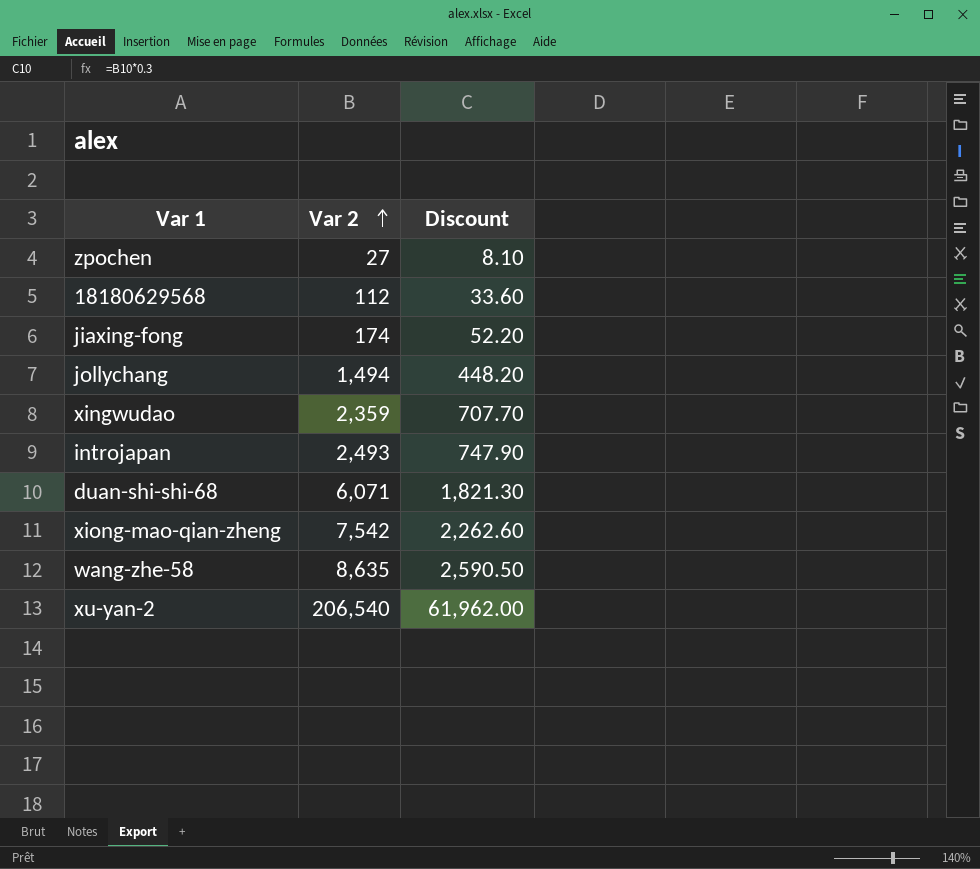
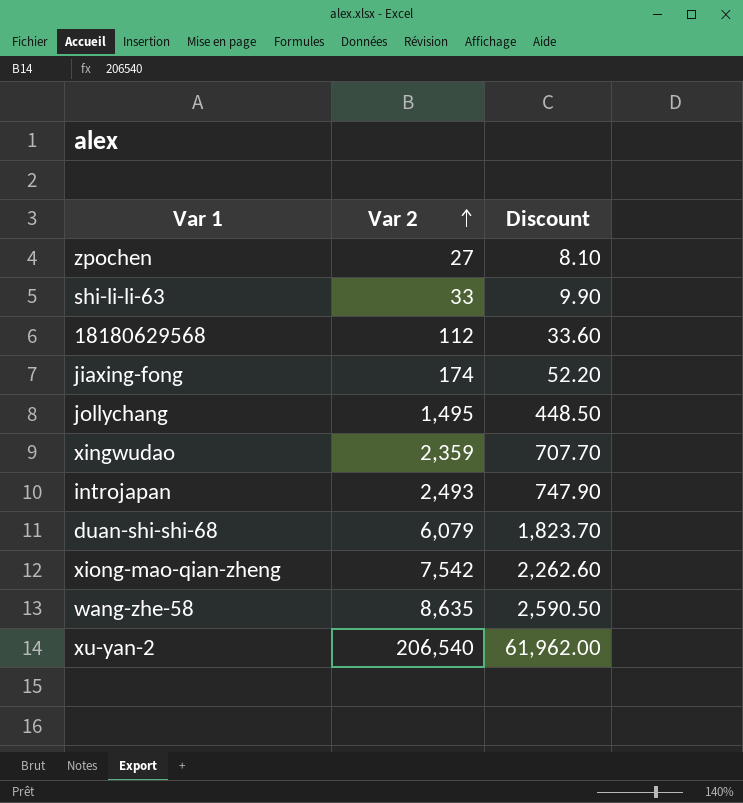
row shi-li-li-63: none -> 33 | 9.90
jollychang | Var 2: 1,494 -> 1,495
jollychang | Discount: 448.20 -> 448.50
duan-shi-shi-68 | Var 2: 6,071 -> 6,079
duan-shi-shi-68 | Discount: 1,821.30 -> 1,823.70

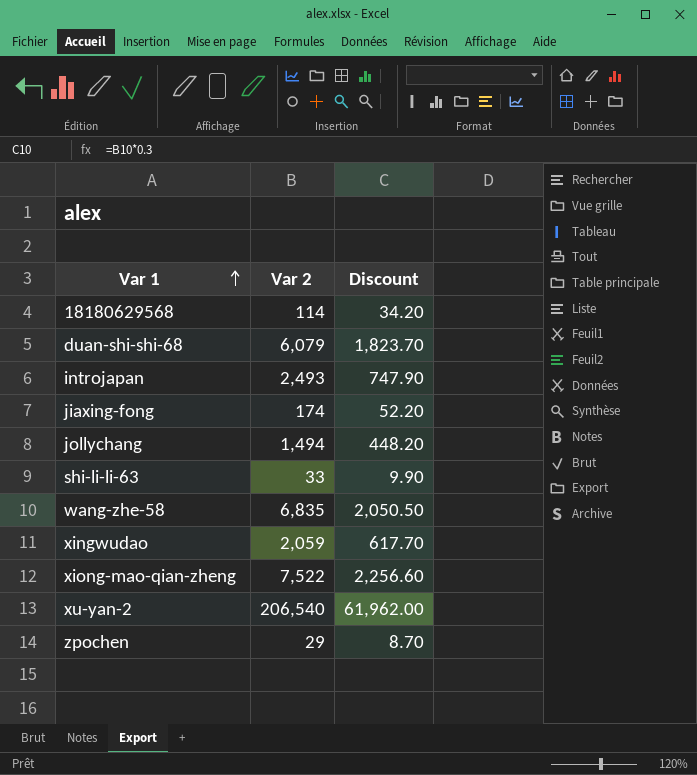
row order: Var 2 ascending -> Var 1 ascending
18180629568 | Var 2: 112 -> 114
18180629568 | Discount: 33.60 -> 34.20
jollychang | Var 2: 1,495 -> 1,494
jollychang | Discount: 448.50 -> 448.20
wang-zhe-58 | Var 2: 8,635 -> 6,835
wang-zhe-58 | Discount: 2,590.50 -> 2,050.50
xingwudao | Var 2: 2,359 -> 2,059
xingwudao | Discount: 707.70 -> 617.70
xiong-mao-qian-zheng | Var 2: 7,542 -> 7,522
xiong-mao-qian-zheng | Discount: 2,262.60 -> 2,256.60
zpochen | Var 2: 27 -> 29
zpochen | Discount: 8.10 -> 8.70

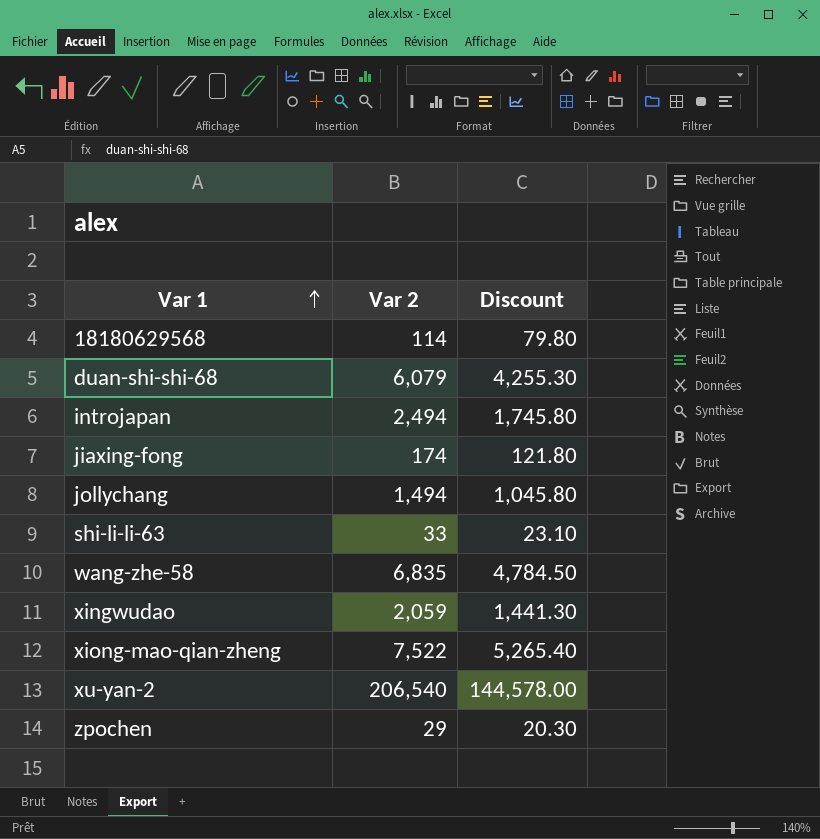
column Discount | formula: [Var 2] * 0.3 -> [Var 2] * 0.7
introjapan | Var 2: 2,493 -> 2,494

